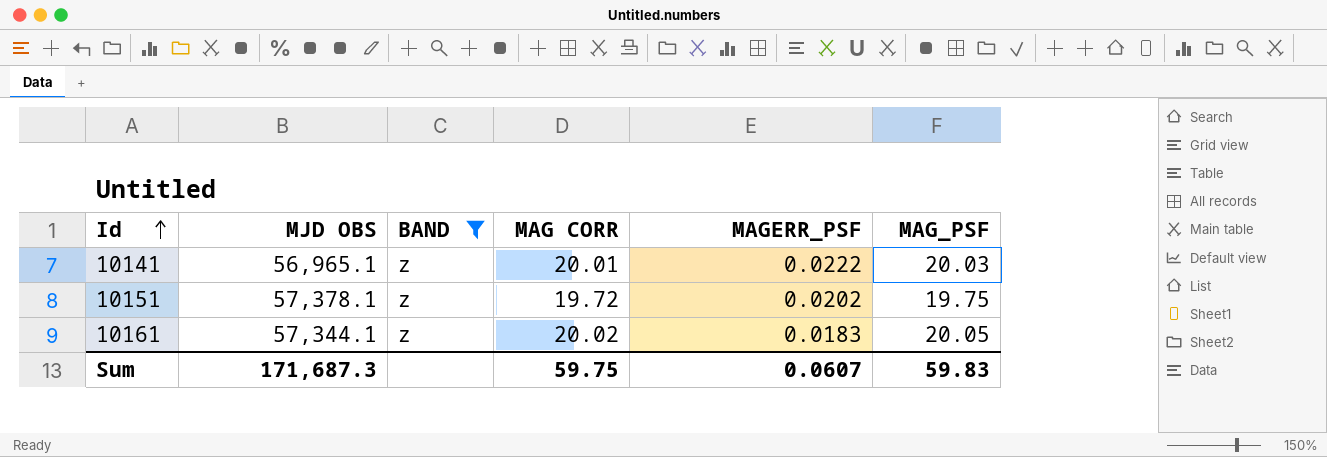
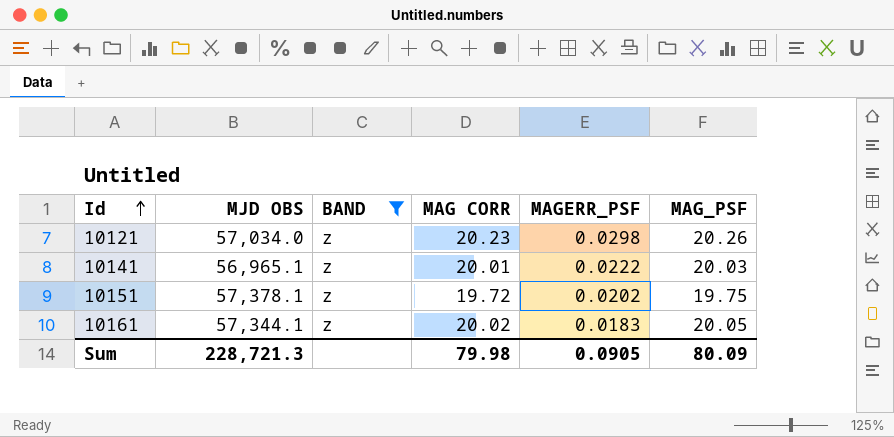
row 10121: none -> 57,034.0 | z | 20.23 | 0.0298 | 20.26
Sum | MJD OBS: 171,687.3 -> 228,721.3
Sum | MAG CORR: 59.75 -> 79.98
Sum | MAGERR_PSF: 0.0607 -> 0.0905
Sum | MAG_PSF: 59.83 -> 80.09

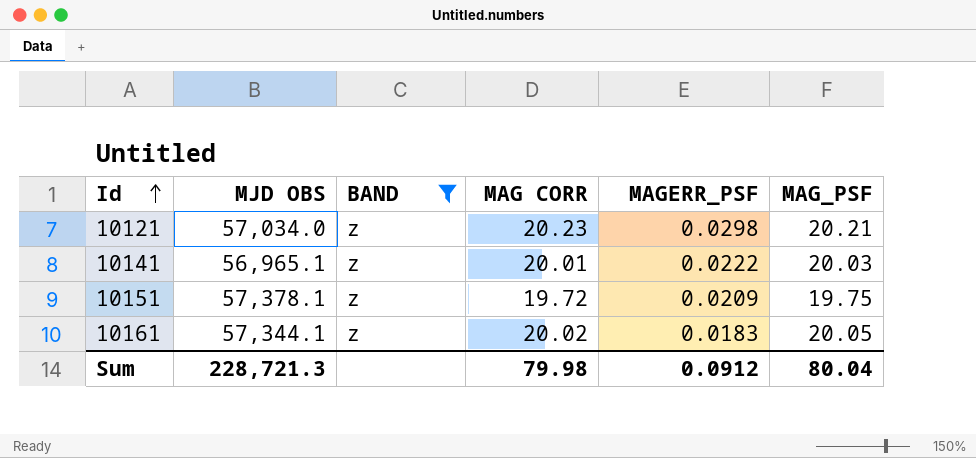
10121 | MAG_PSF: 20.26 -> 20.21
10151 | MAGERR_PSF: 0.0202 -> 0.0209
Sum | MAGERR_PSF: 0.0905 -> 0.0912
Sum | MAG_PSF: 80.09 -> 80.04

